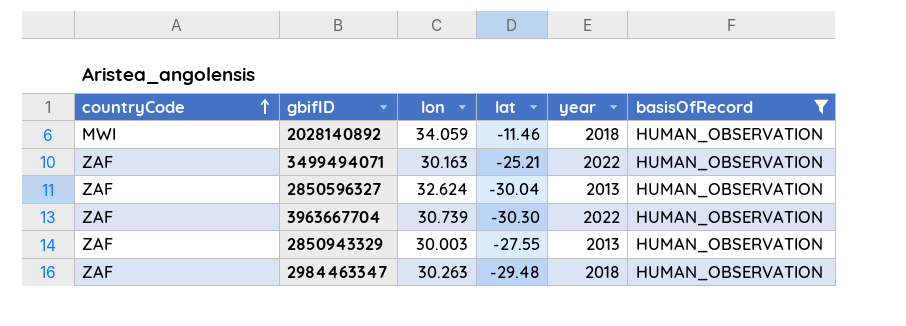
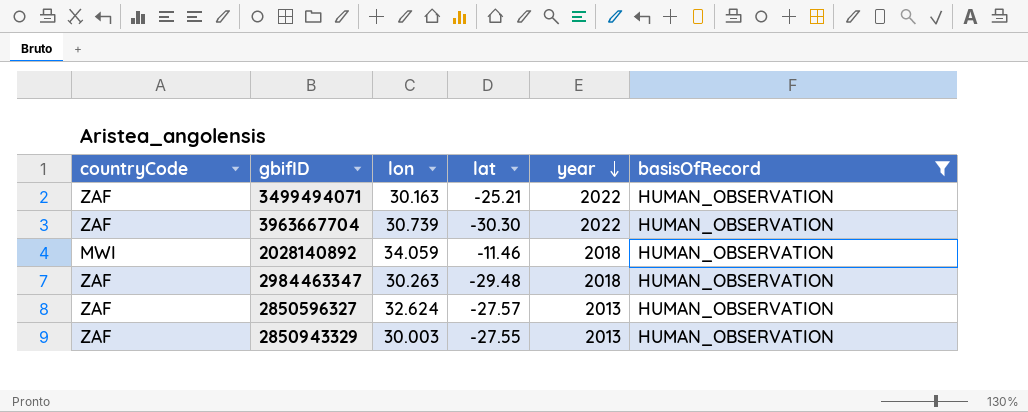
row order: countryCode ascending -> year descending
2850596327 | lat: -30.04 -> -27.57

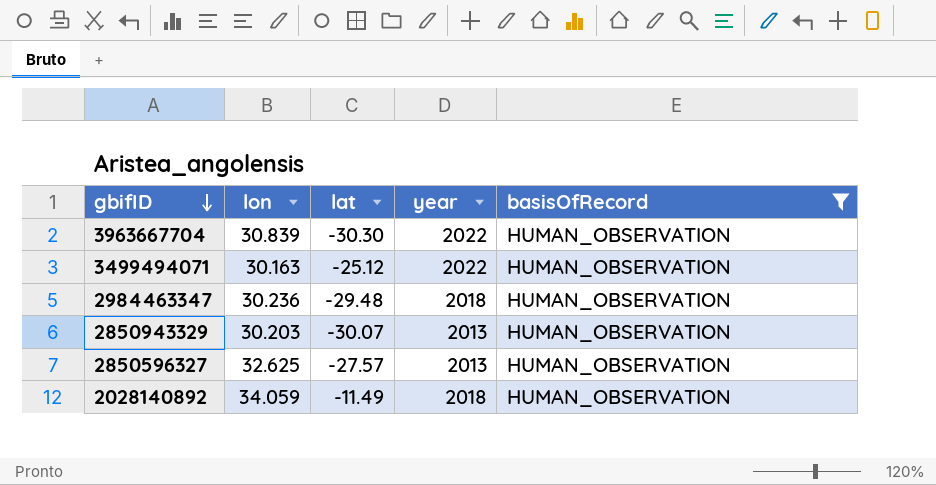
row order: year descending -> gbifID descending
column countryCode | position: 1 -> none
3963667704 | lon: 30.739 -> 30.839
3499494071 | lat: -25.21 -> -25.12
2984463347 | lon: 30.263 -> 30.236
2850943329 | lon: 30.003 -> 30.203
2850943329 | lat: -27.55 -> -30.07
2850596327 | lon: 32.624 -> 32.625
2028140892 | lat: -11.46 -> -11.49

